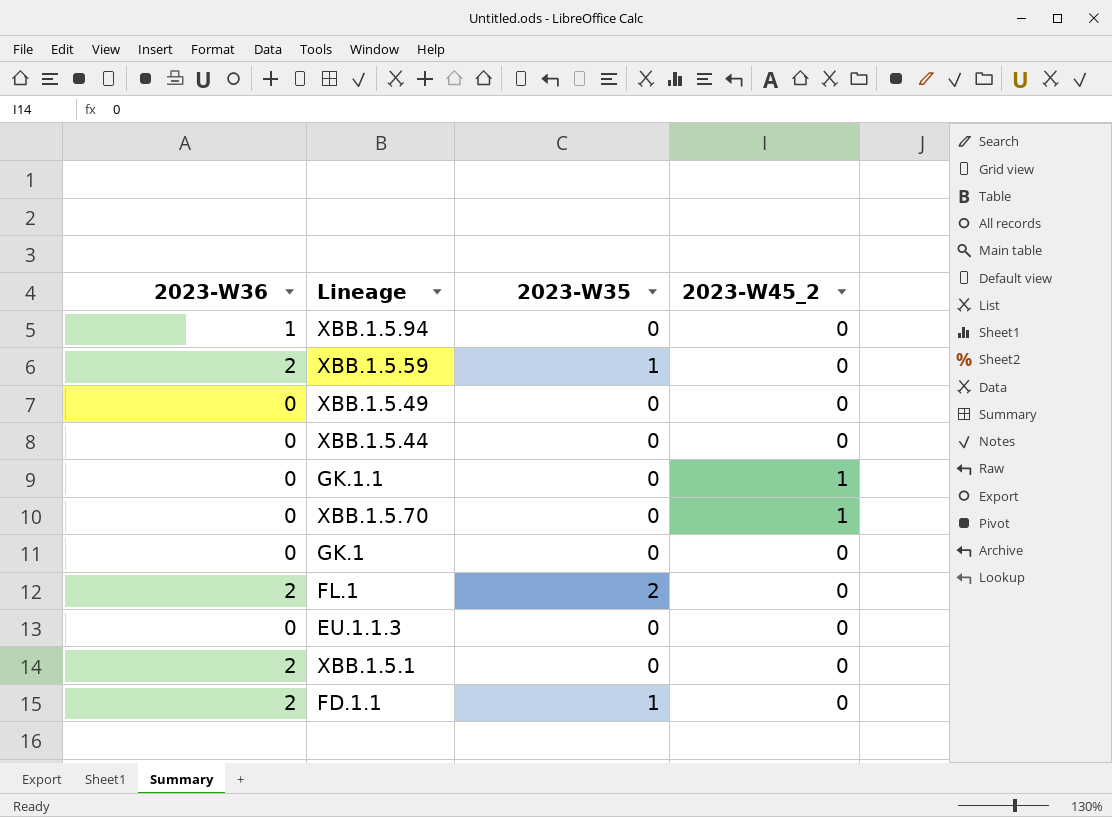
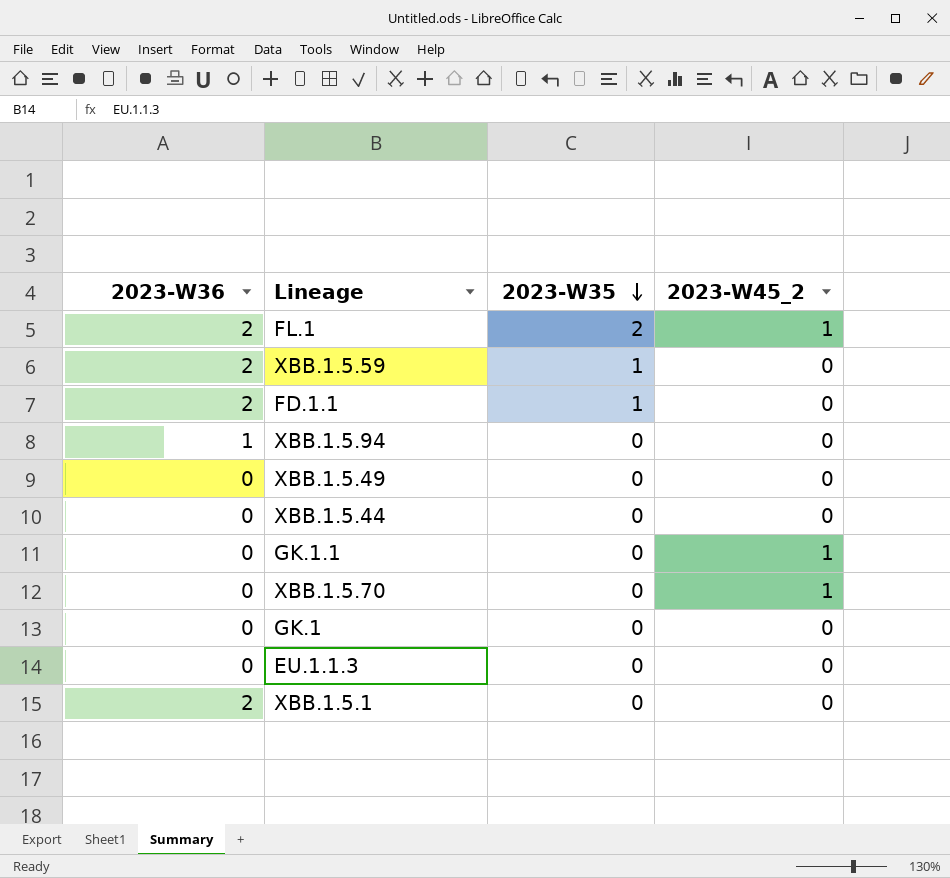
row order: none -> 2023-W35 descending
FL.1 | 2023-W45_2: 0 -> 1

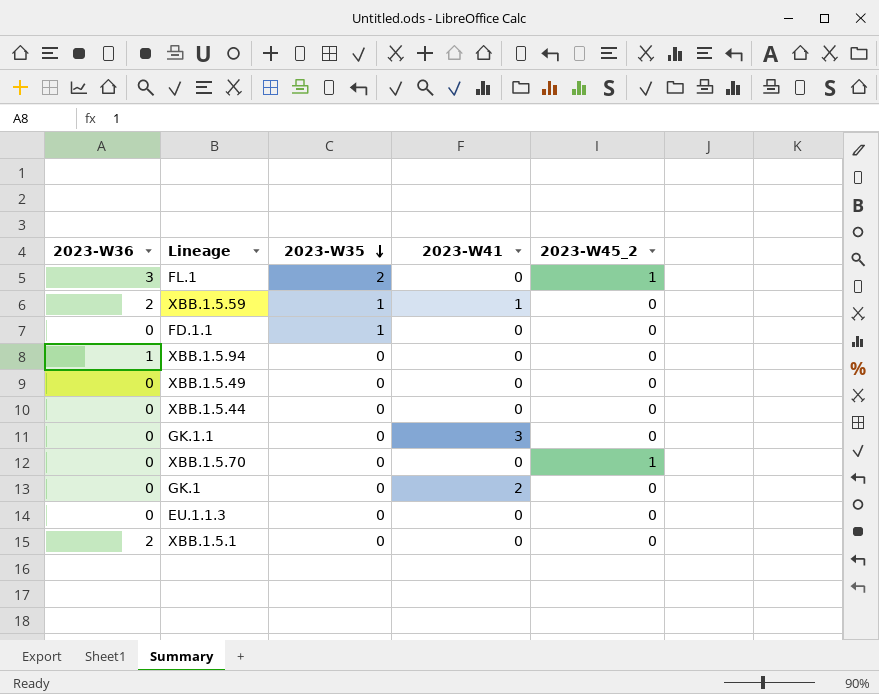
column 2023-W41 | position: none -> 4
FL.1 | 2023-W36: 2 -> 3
FD.1.1 | 2023-W36: 2 -> 0
GK.1.1 | 2023-W45_2: 1 -> 0

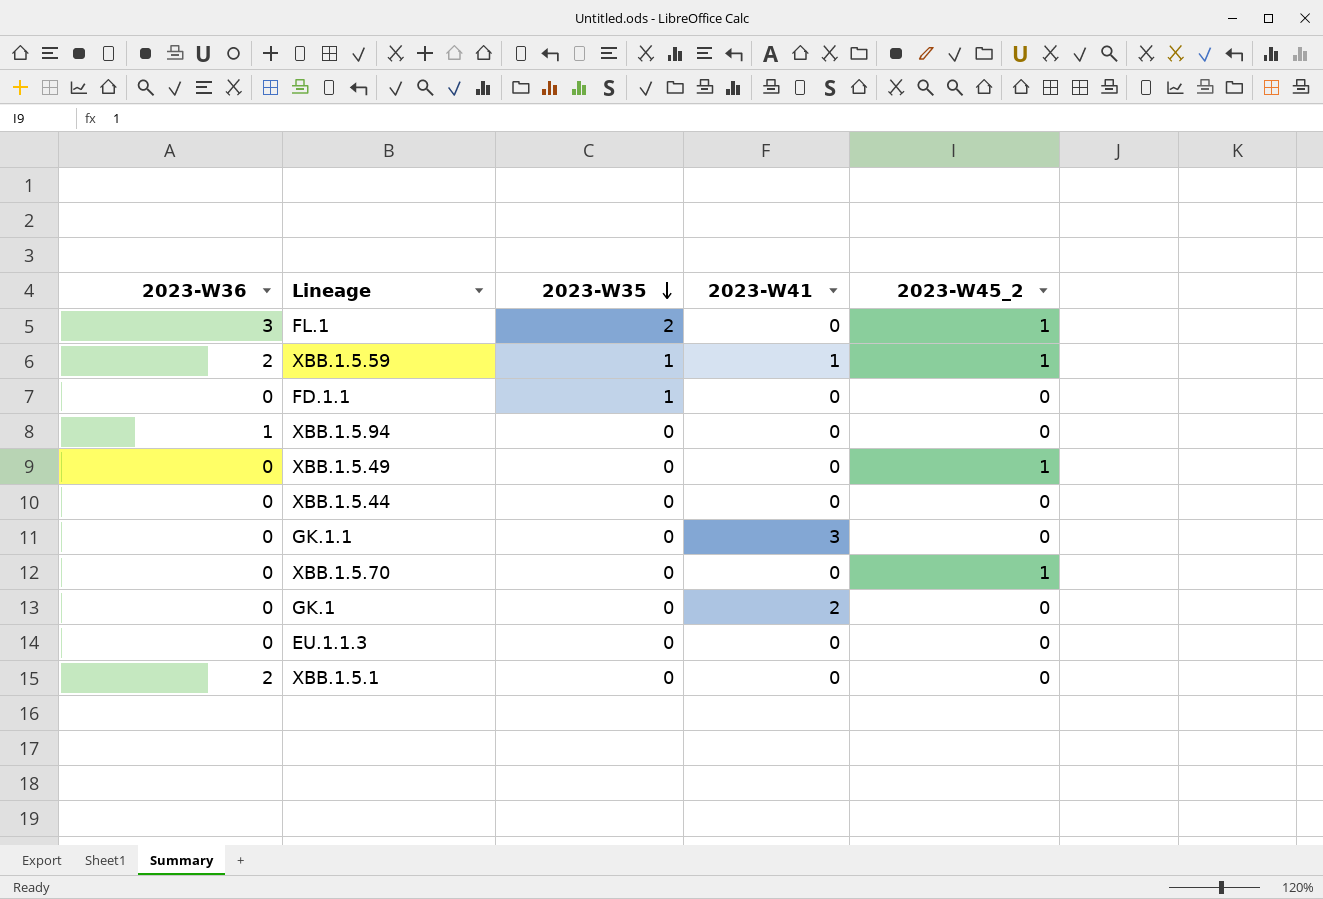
XBB.1.5.59 | 2023-W45_2: 0 -> 1
XBB.1.5.49 | 2023-W45_2: 0 -> 1

